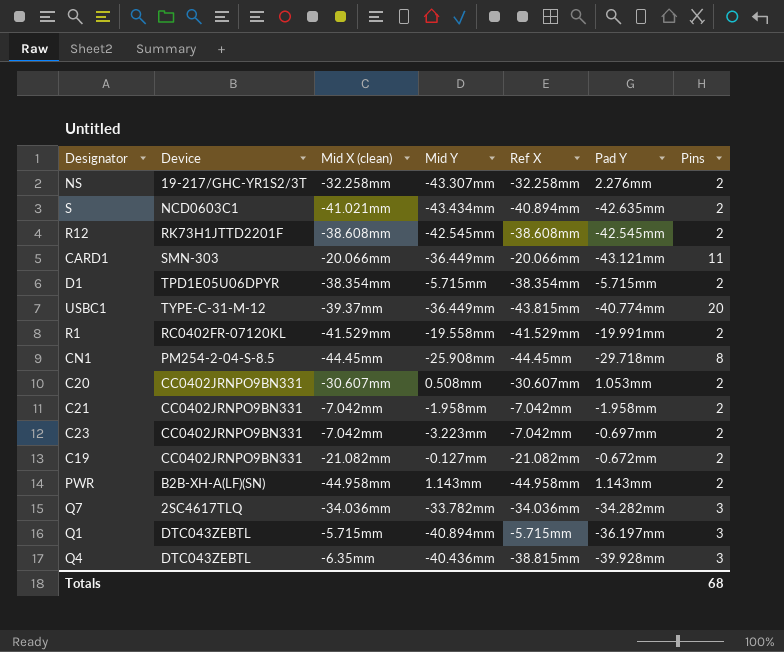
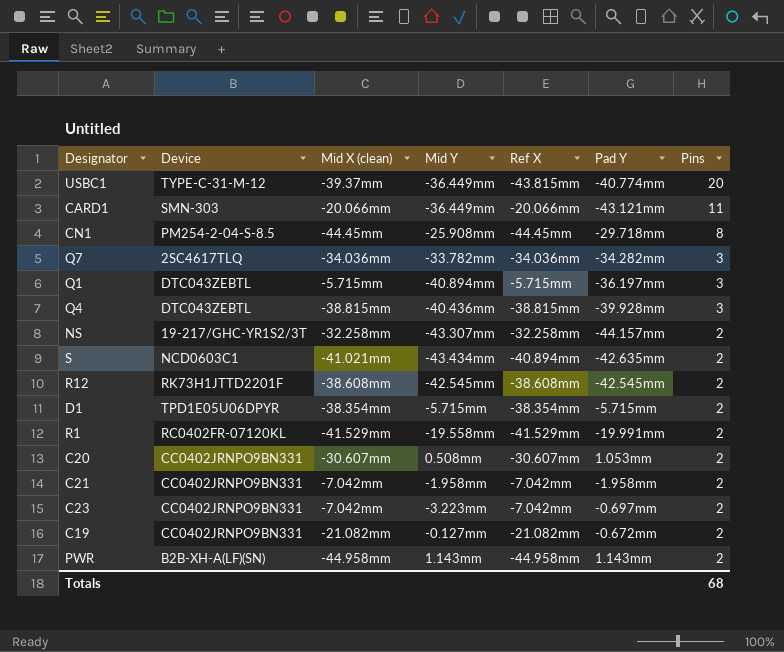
row order: none -> Pins descending
Q4 | Mid X (clean): -6.35mm -> -38.815mm
NS | Pad Y: 2.276mm -> -44.157mm

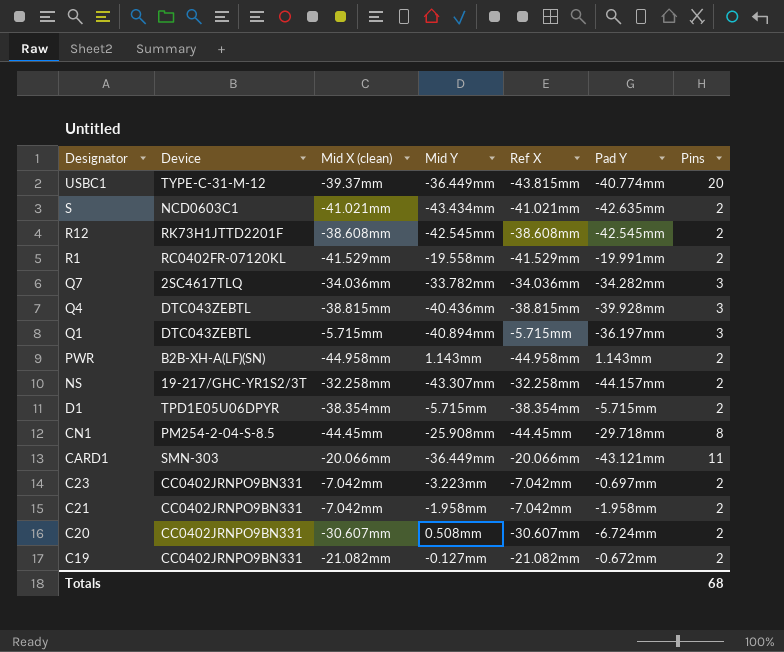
row order: Pins descending -> Designator descending
S | Ref X: -40.894mm -> -41.021mm
C20 | Pad Y: 1.053mm -> -6.724mm

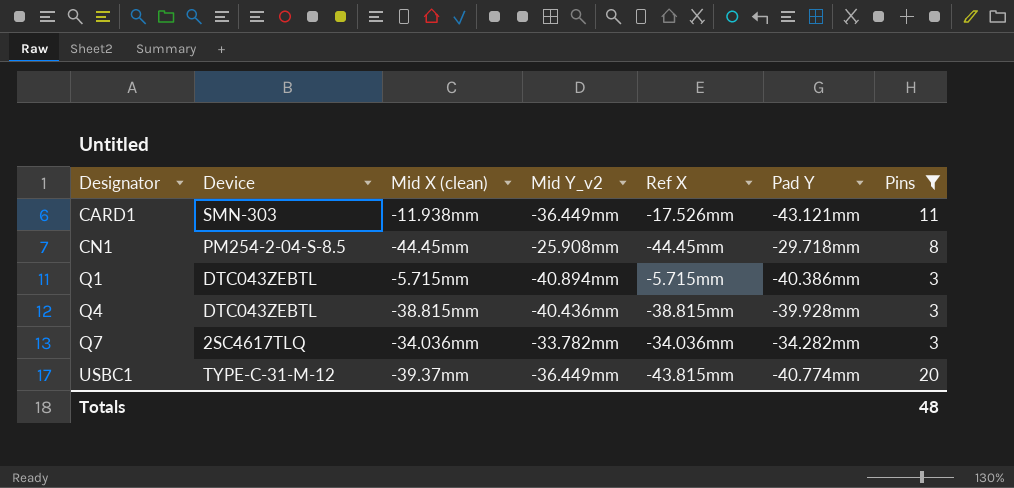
filter: none -> Pins != 2
row order: Designator descending -> Designator ascending
column name: Mid Y -> Mid Y_v2
CARD1 | Mid X (clean): -20.066mm -> -11.938mm
CARD1 | Ref X: -20.066mm -> -17.526mm
Q1 | Pad Y: -36.197mm -> -40.386mm
Totals | Pins: 68 -> 48

